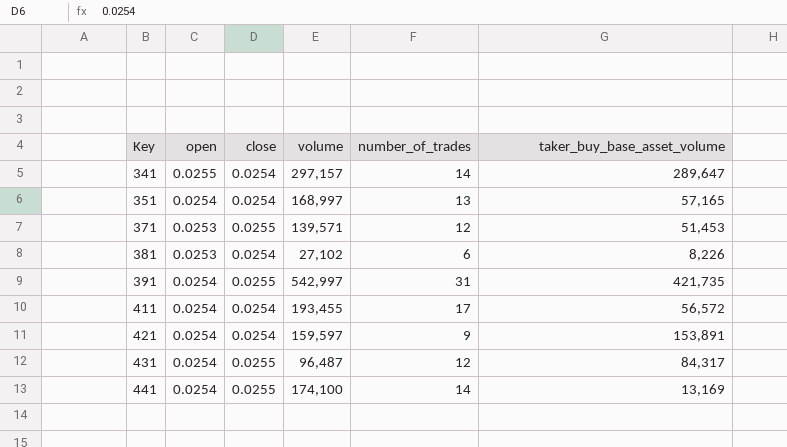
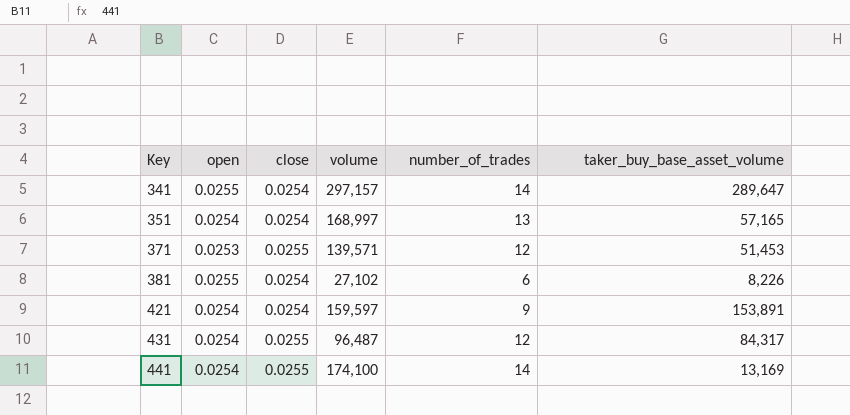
row 391: 0.0254 | 0.0255 | 542,997 | 31 | 421,735 -> none
row 411: 0.0254 | 0.0254 | 193,455 | 17 | 56,572 -> none
381 | open: 0.0253 -> 0.0255

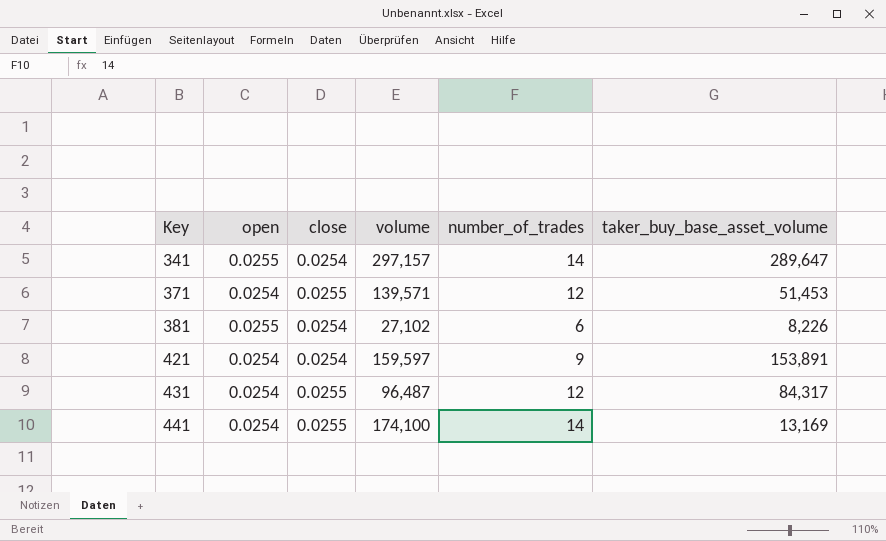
row 351: 0.0254 | 0.0254 | 168,997 | 13 | 57,165 -> none
371 | open: 0.0253 -> 0.0254

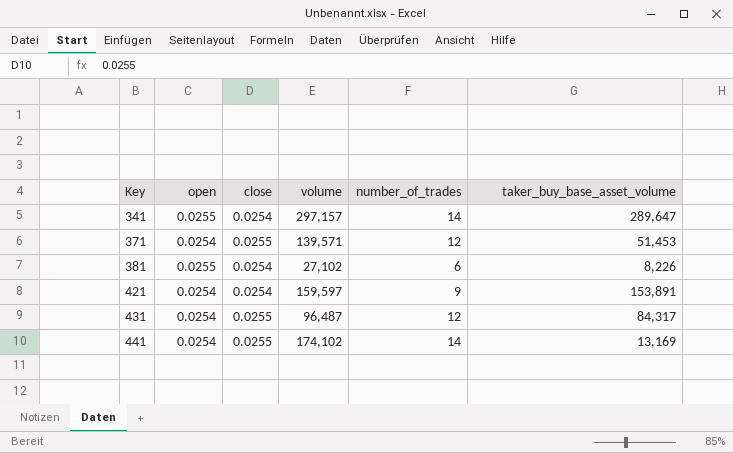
441 | volume: 174,100 -> 174,102

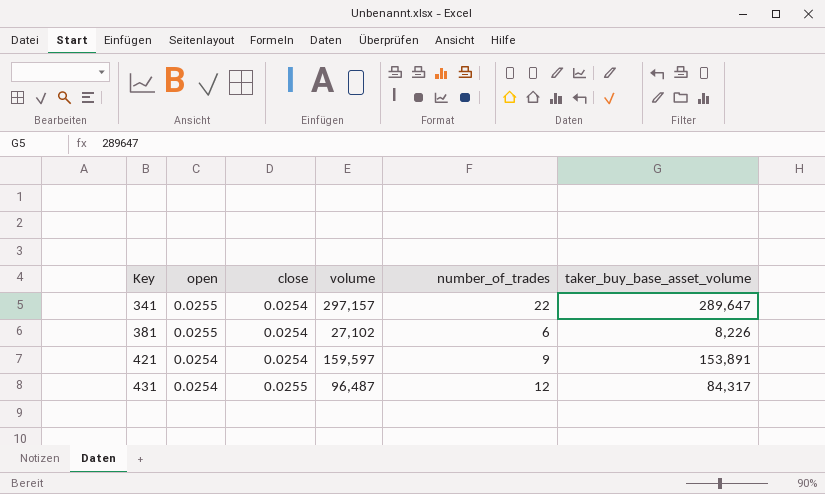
row 371: 0.0254 | 0.0255 | 139,571 | 12 | 51,453 -> none
row 441: 0.0254 | 0.0255 | 174,102 | 14 | 13,169 -> none
341 | number_of_trades: 14 -> 22

